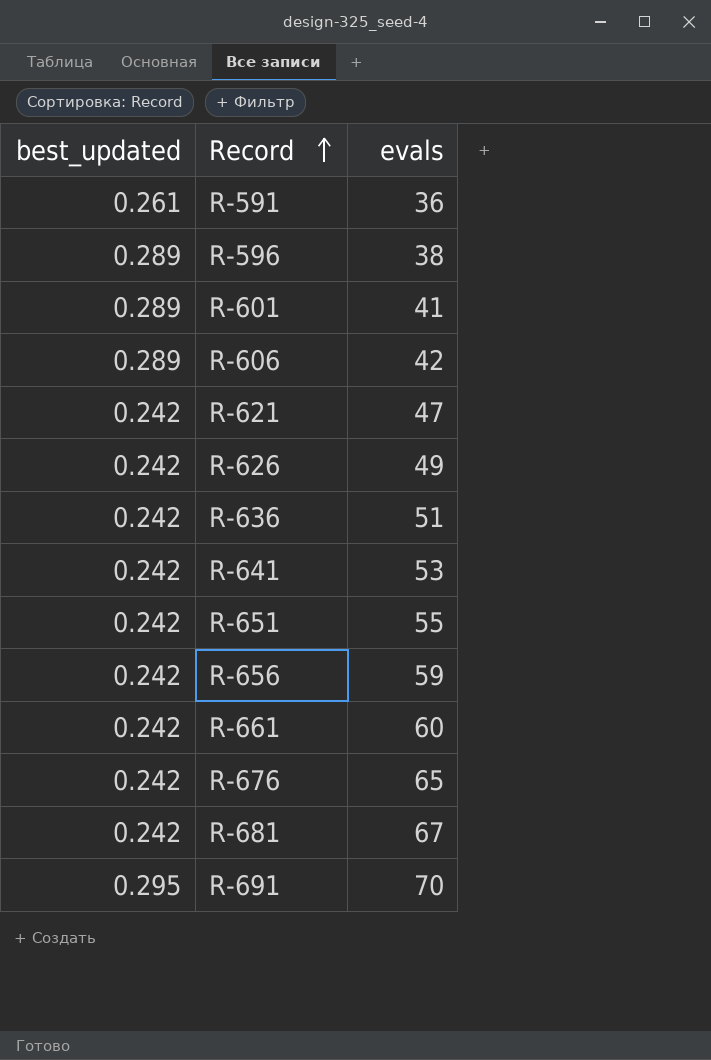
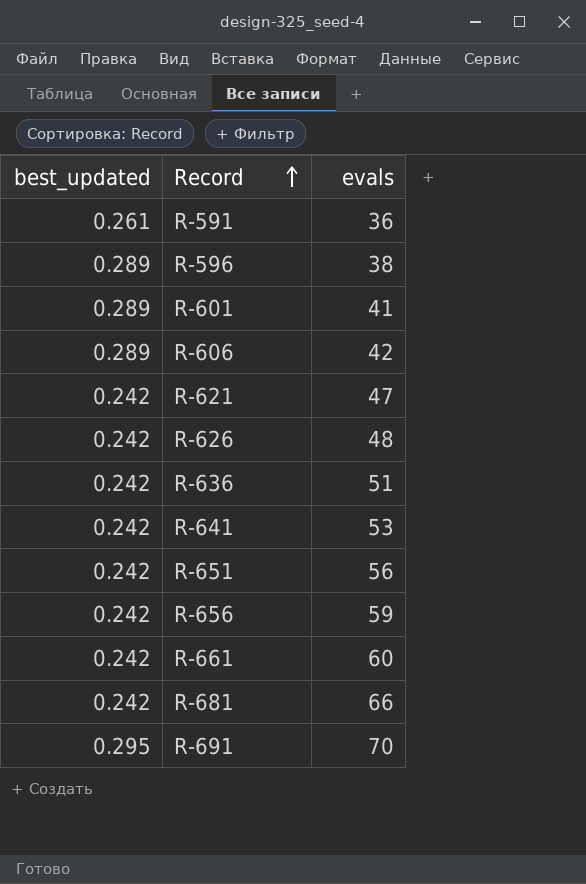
row R-676: 0.242 | 65 -> none
R-626 | evals: 49 -> 48
R-651 | evals: 55 -> 56
R-681 | evals: 67 -> 66

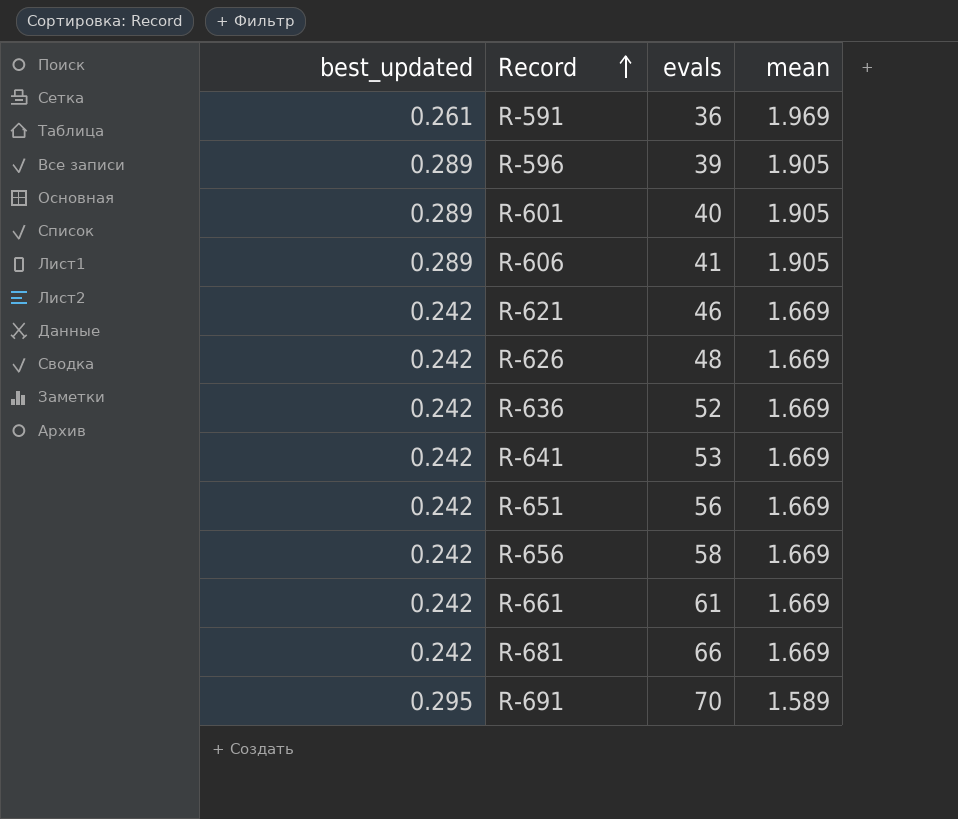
column mean | position: none -> 4
R-596 | evals: 38 -> 39
R-601 | evals: 41 -> 40
R-606 | evals: 42 -> 41
R-621 | evals: 47 -> 46
R-636 | evals: 51 -> 52
R-656 | evals: 59 -> 58
R-661 | evals: 60 -> 61

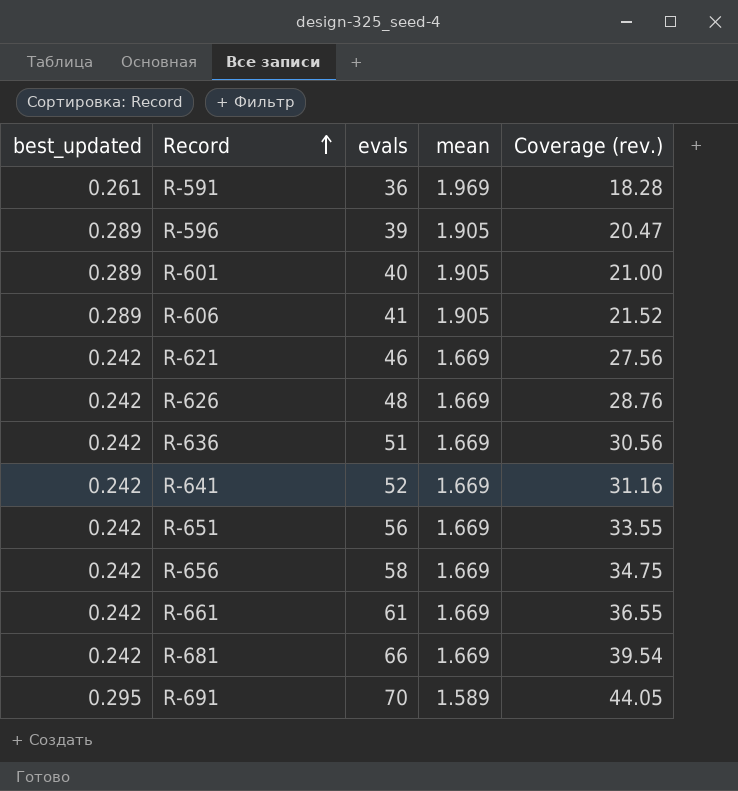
column Coverage (rev.) | formula: none -> [evals] / [mean]
R-636 | evals: 52 -> 51
R-641 | evals: 53 -> 52

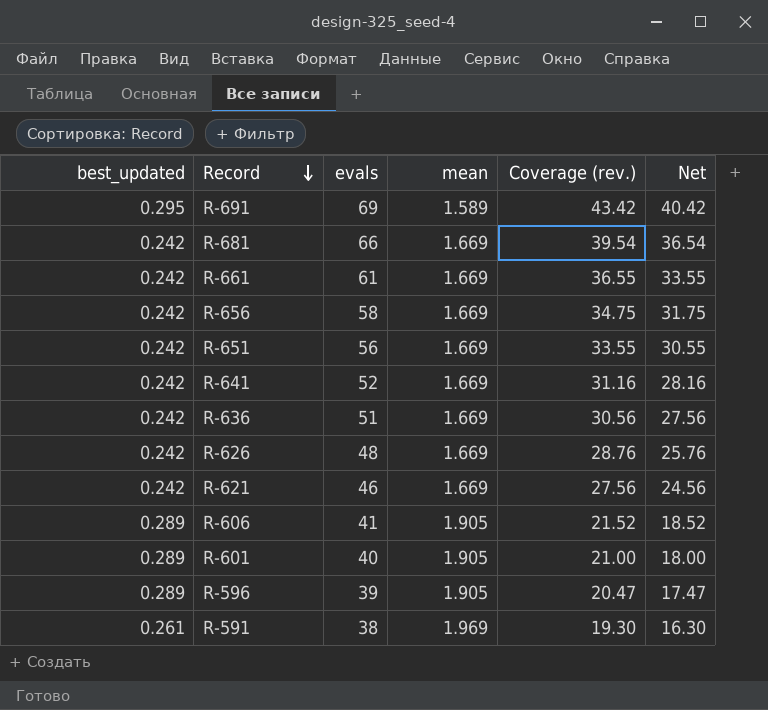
row order: Record ascending -> Record descending
column Net | formula: none -> [Coverage (rev.)] - 3
R-691 | evals: 70 -> 69
R-691 | Coverage (rev.): 44.05 -> 43.42
R-591 | evals: 36 -> 38
R-591 | Coverage (rev.): 18.28 -> 19.30

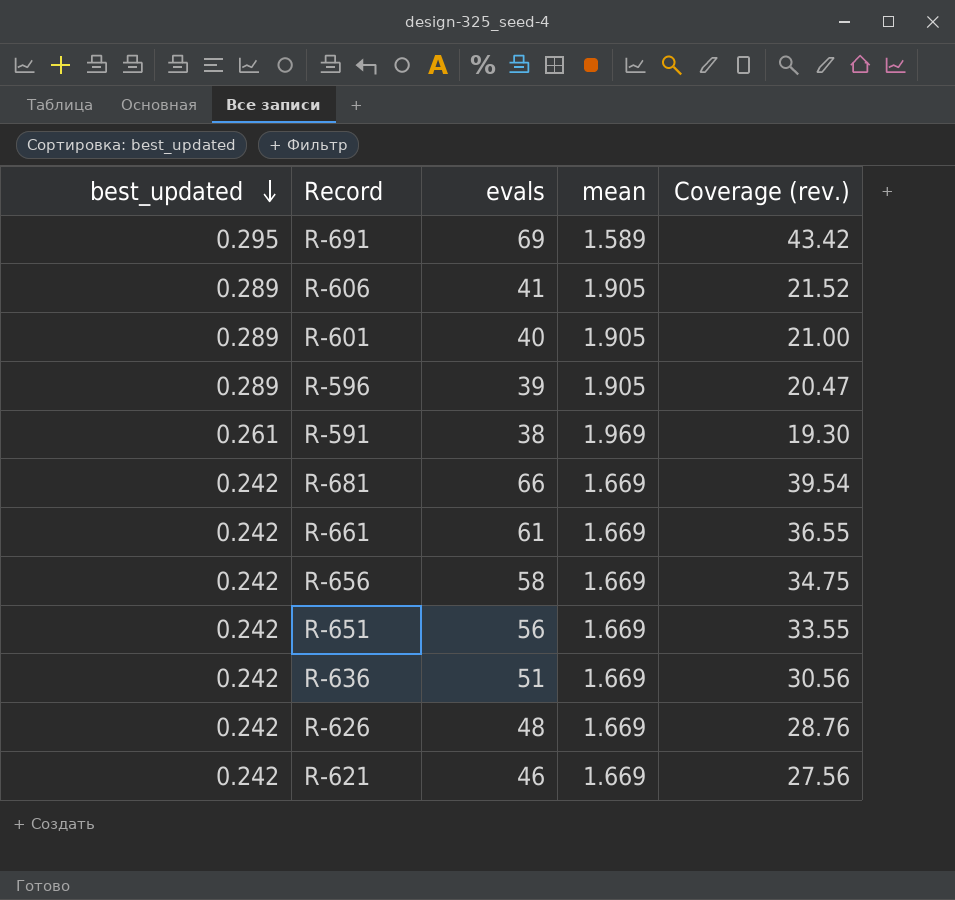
row order: Record descending -> best_updated descending
column Net | formula: [Coverage (rev.)] - 3 -> none
row R-641: 0.242 | 52 | 1.669 | 31.16 | 28.16 -> none

